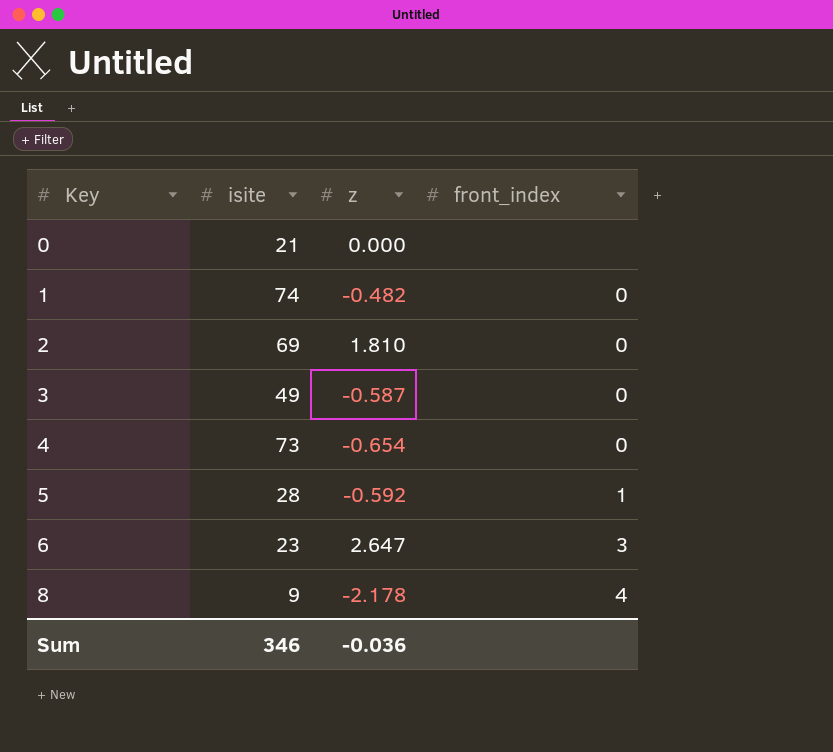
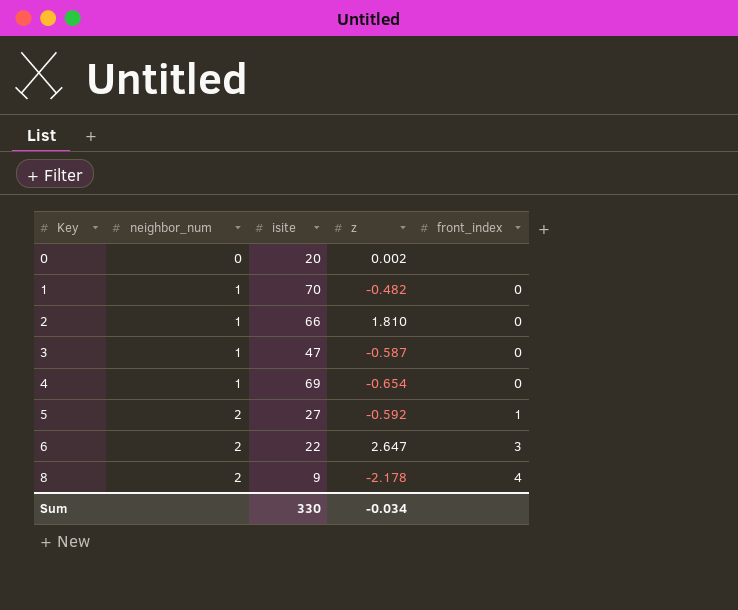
column neighbor_num | position: none -> 2
0 | isite: 21 -> 20
0 | z: 0.000 -> 0.002
1 | isite: 74 -> 70
2 | isite: 69 -> 66
3 | isite: 49 -> 47
4 | isite: 73 -> 69
5 | isite: 28 -> 27
6 | isite: 23 -> 22
Sum | isite: 346 -> 330
Sum | z: -0.036 -> -0.034

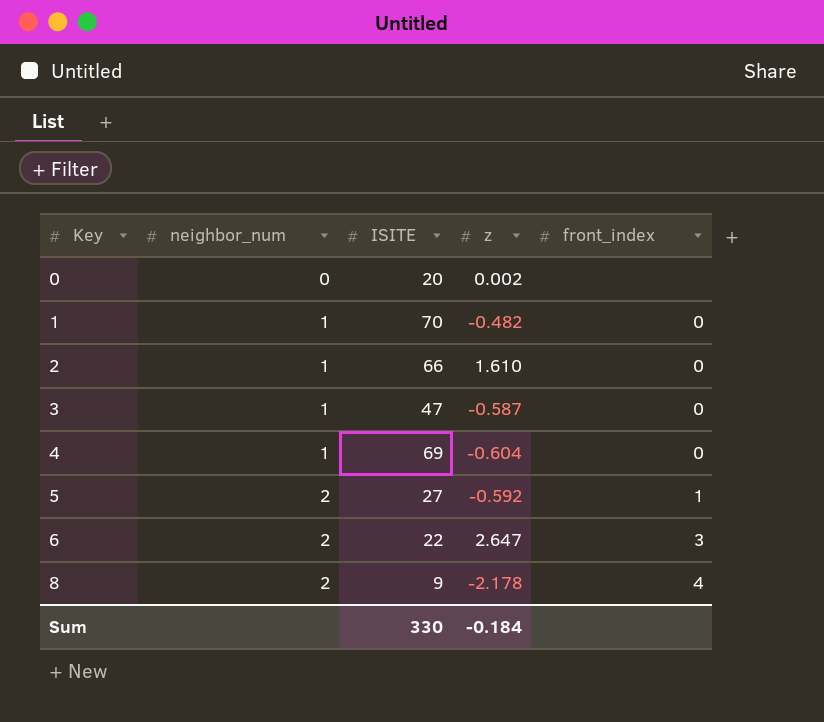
column name: isite -> ISITE
2 | z: 1.810 -> 1.610
4 | z: -0.654 -> -0.604
Sum | z: -0.034 -> -0.184

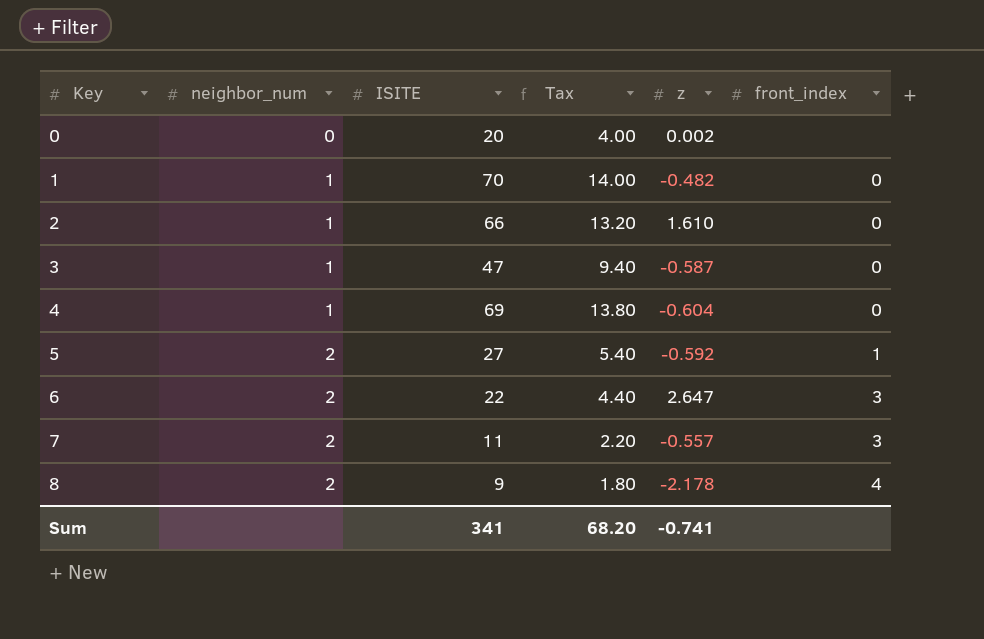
column Tax | formula: none -> [ISITE] * 0.2
row 7: none -> 2 | 11 | 2.20 | -0.557 | 3
Sum | ISITE: 330 -> 341
Sum | z: -0.184 -> -0.741

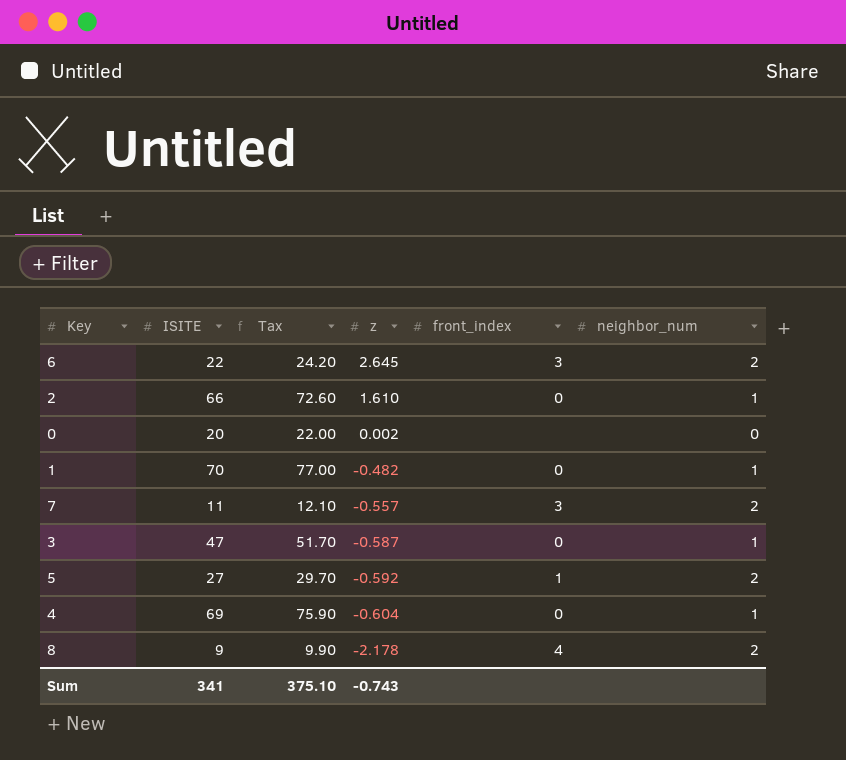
row order: Key ascending -> z descending
column Tax | formula: [ISITE] * 0.2 -> [ISITE] * 1.1
column neighbor_num | position: 2 -> 6
6 | z: 2.647 -> 2.645
Sum | Tax: 68.20 -> 375.10
Sum | z: -0.741 -> -0.743

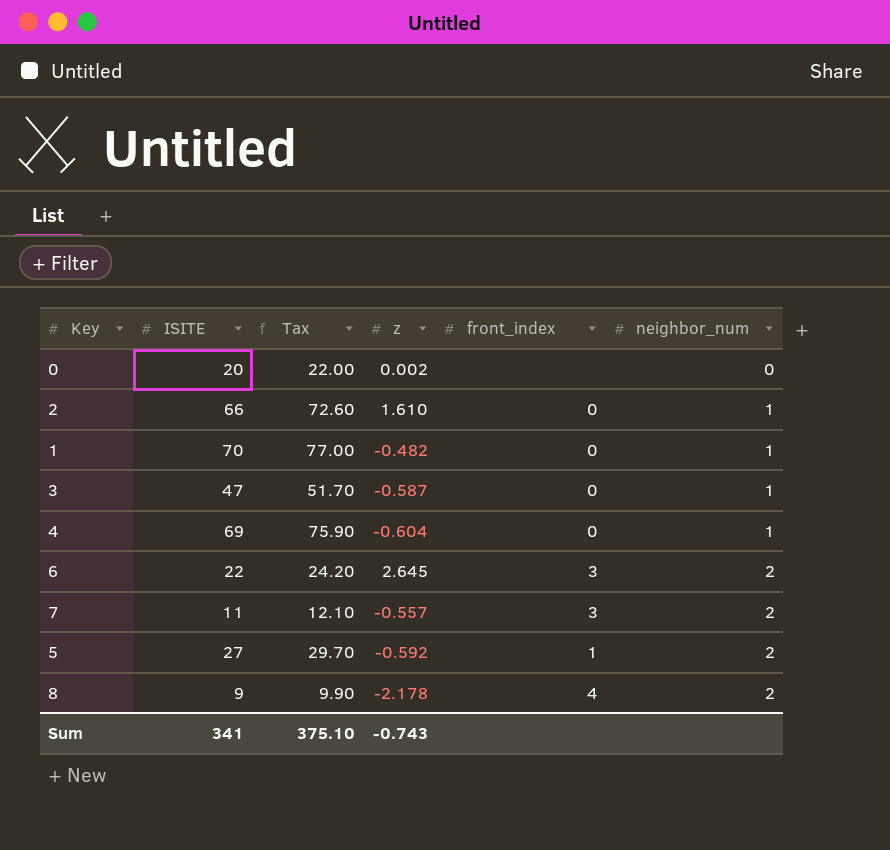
row order: z descending -> neighbor_num ascending

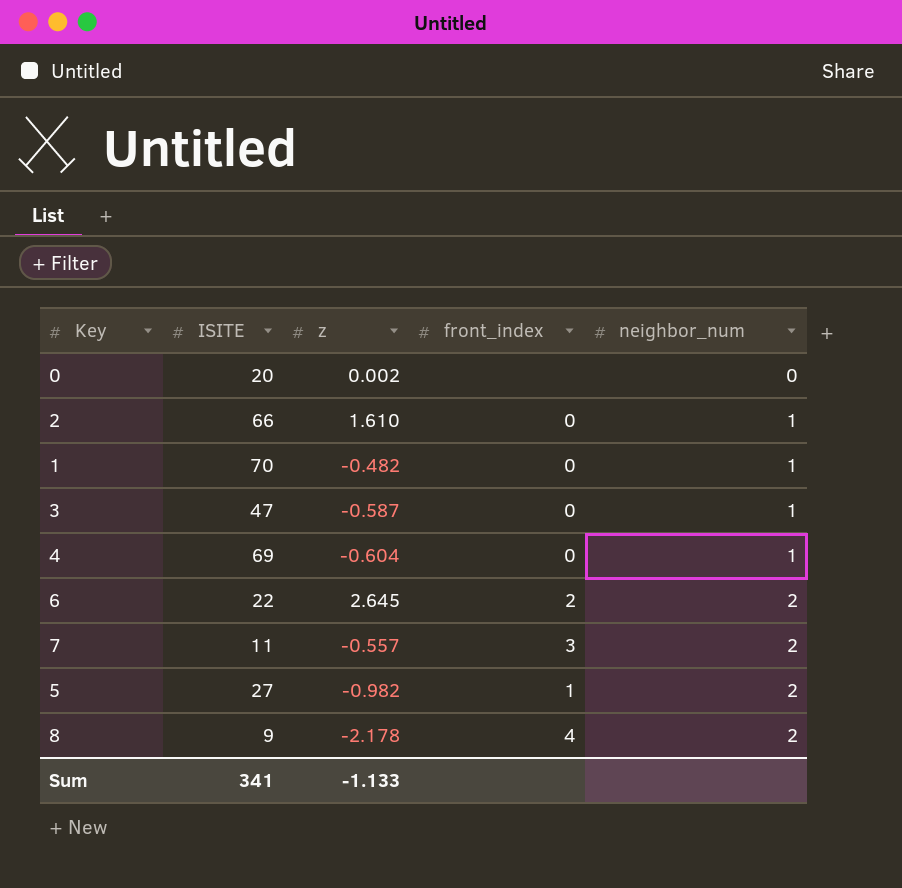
column Tax | formula: [ISITE] * 1.1 -> none
6 | front_index: 3 -> 2
5 | z: -0.592 -> -0.982
Sum | z: -0.743 -> -1.133

